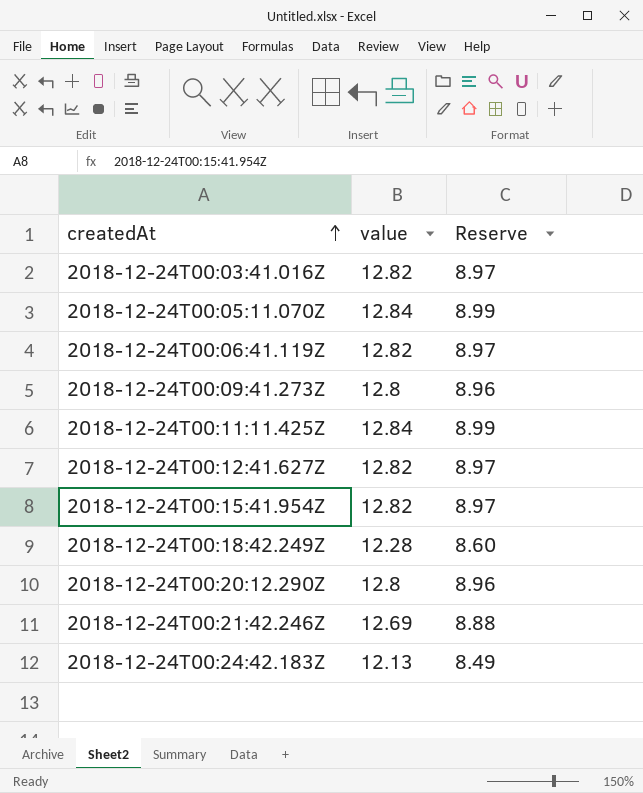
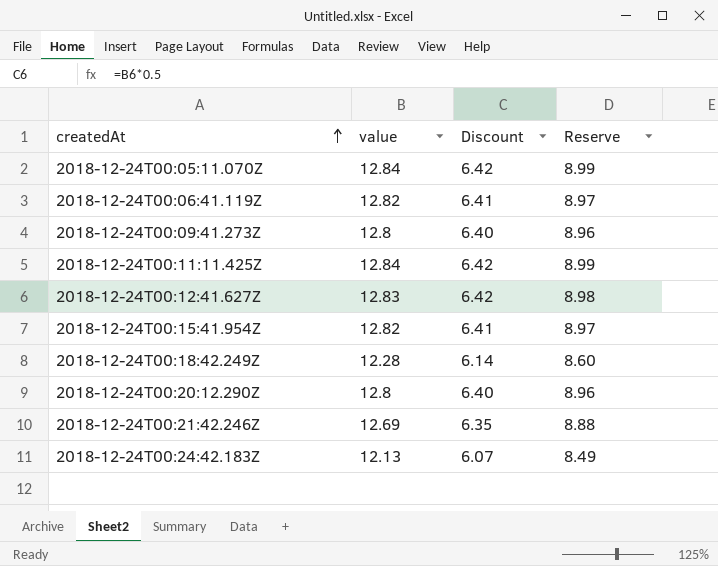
column Discount | formula: none -> [value] * 0.5
row 2018-12-24T00:03:41.016Z: 12.82 | 8.97 -> none
2018-12-24T00:12:41.627Z | value: 12.82 -> 12.83
2018-12-24T00:12:41.627Z | Reserve: 8.97 -> 8.98

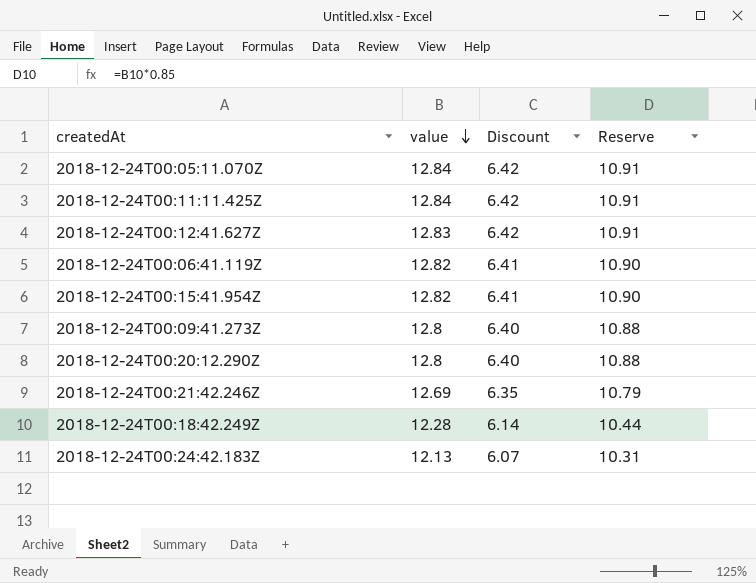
row order: createdAt ascending -> value descending
column Reserve | formula: [value] * 0.7 -> [value] * 0.85

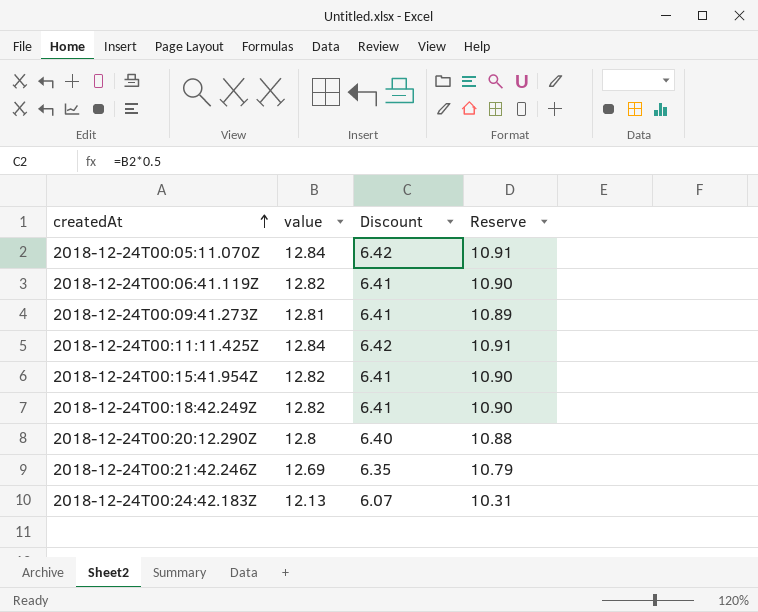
row order: value descending -> createdAt ascending
row 2018-12-24T00:12:41.627Z: 12.83 | 6.42 | 10.91 -> none
2018-12-24T00:09:41.273Z | value: 12.8 -> 12.81
2018-12-24T00:09:41.273Z | Discount: 6.40 -> 6.41
2018-12-24T00:09:41.273Z | Reserve: 10.88 -> 10.89
2018-12-24T00:18:42.249Z | value: 12.28 -> 12.82
2018-12-24T00:18:42.249Z | Discount: 6.14 -> 6.41
2018-12-24T00:18:42.249Z | Reserve: 10.44 -> 10.90

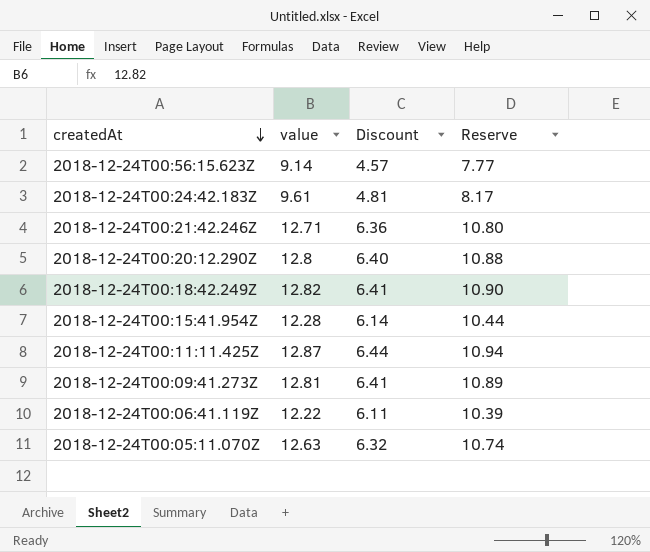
row order: createdAt ascending -> createdAt descending
row 2018-12-24T00:56:15.623Z: none -> 9.14 | 4.57 | 7.77
2018-12-24T00:24:42.183Z | value: 12.13 -> 9.61
2018-12-24T00:24:42.183Z | Discount: 6.07 -> 4.81
2018-12-24T00:24:42.183Z | Reserve: 10.31 -> 8.17
2018-12-24T00:21:42.246Z | value: 12.69 -> 12.71
2018-12-24T00:21:42.246Z | Discount: 6.35 -> 6.36
2018-12-24T00:21:42.246Z | Reserve: 10.79 -> 10.80
2018-12-24T00:15:41.954Z | value: 12.82 -> 12.28
2018-12-24T00:15:41.954Z | Discount: 6.41 -> 6.14
2018-12-24T00:15:41.954Z | Reserve: 10.90 -> 10.44
2018-12-24T00:11:11.425Z | value: 12.84 -> 12.87
2018-12-24T00:11:11.425Z | Discount: 6.42 -> 6.44
2018-12-24T00:11:11.425Z | Reserve: 10.91 -> 10.94
2018-12-24T00:06:41.119Z | value: 12.82 -> 12.22
2018-12-24T00:06:41.119Z | Discount: 6.41 -> 6.11
2018-12-24T00:06:41.119Z | Reserve: 10.90 -> 10.39
2018-12-24T00:05:11.070Z | value: 12.84 -> 12.63
2018-12-24T00:05:11.070Z | Discount: 6.42 -> 6.32
2018-12-24T00:05:11.070Z | Reserve: 10.91 -> 10.74

